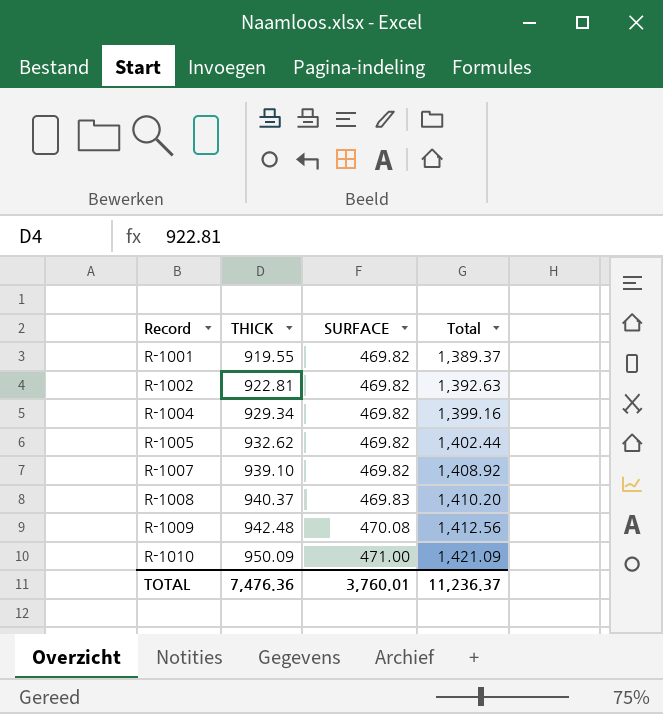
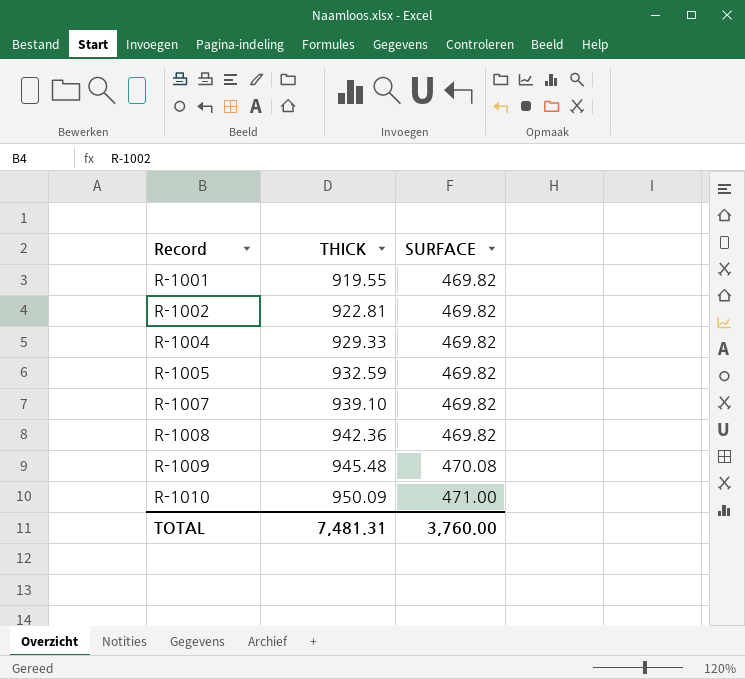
column Total | formula: [THICK] + [SURFACE] -> none
R-1004 | THICK: 929.34 -> 929.33
R-1005 | THICK: 932.62 -> 932.59
R-1008 | THICK: 940.37 -> 942.36
R-1008 | SURFACE: 469.83 -> 469.82
R-1009 | THICK: 942.48 -> 945.48
TOTAL | THICK: 7,476.36 -> 7,481.31
TOTAL | SURFACE: 3,760.01 -> 3,760.00

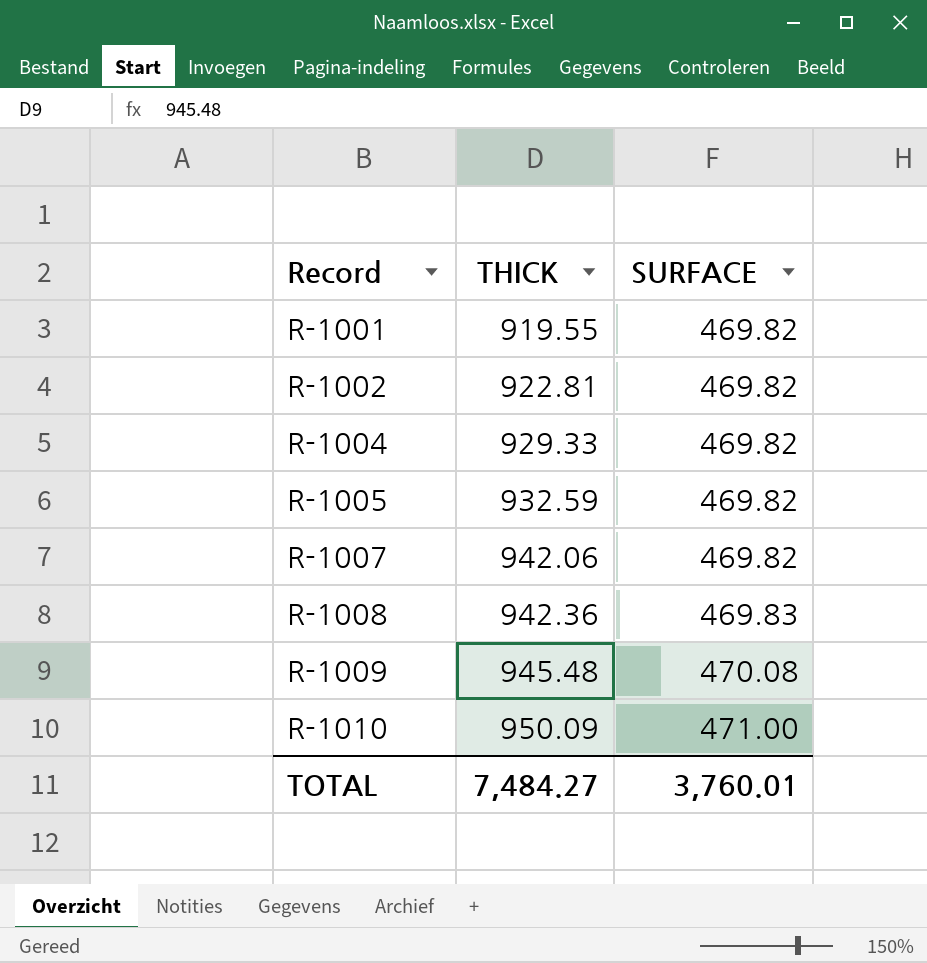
R-1007 | THICK: 939.10 -> 942.06
R-1008 | SURFACE: 469.82 -> 469.83
TOTAL | THICK: 7,481.31 -> 7,484.27
TOTAL | SURFACE: 3,760.00 -> 3,760.01

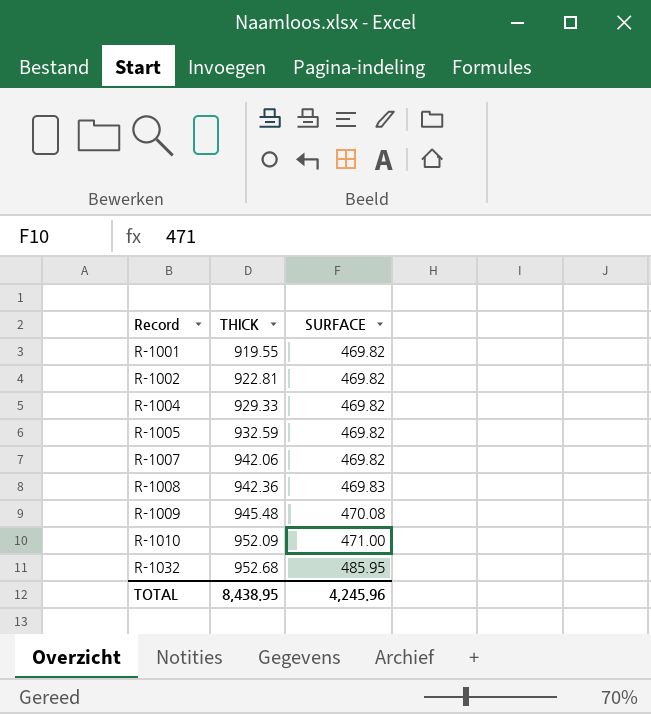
R-1010 | THICK: 950.09 -> 952.09
row R-1032: none -> 952.68 | 485.95
TOTAL | THICK: 7,484.27 -> 8,438.95
TOTAL | SURFACE: 3,760.01 -> 4,245.96

